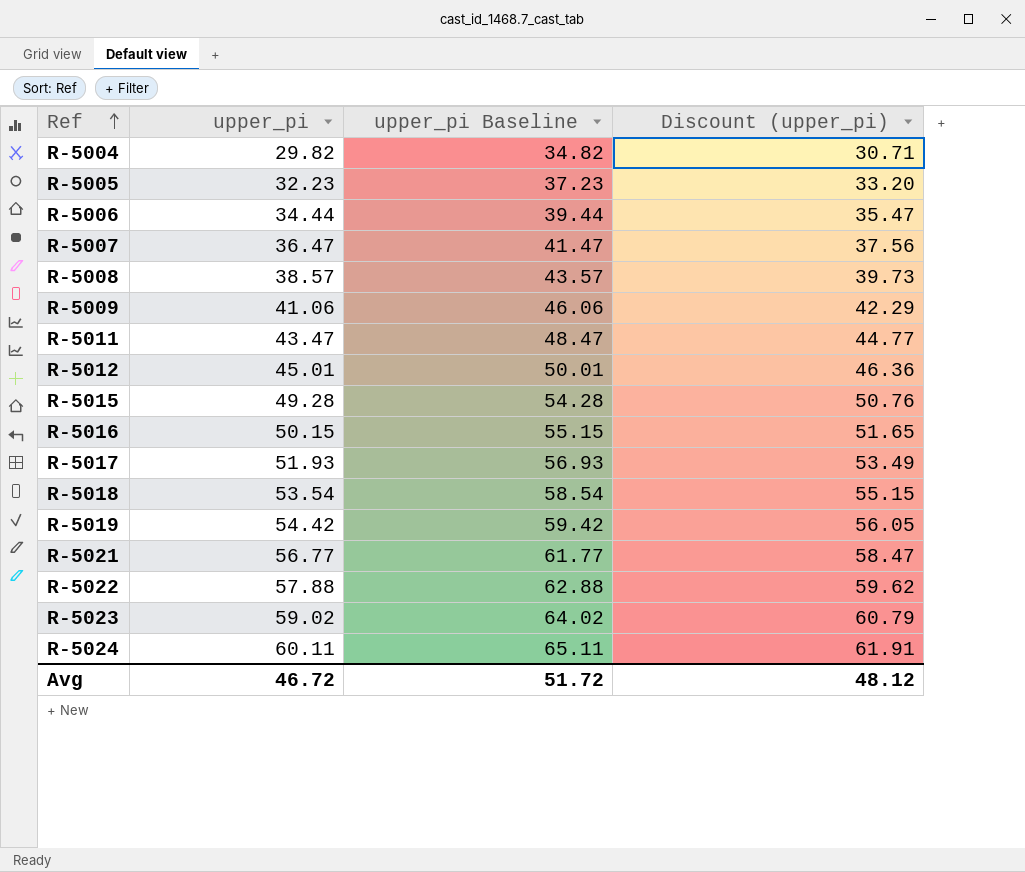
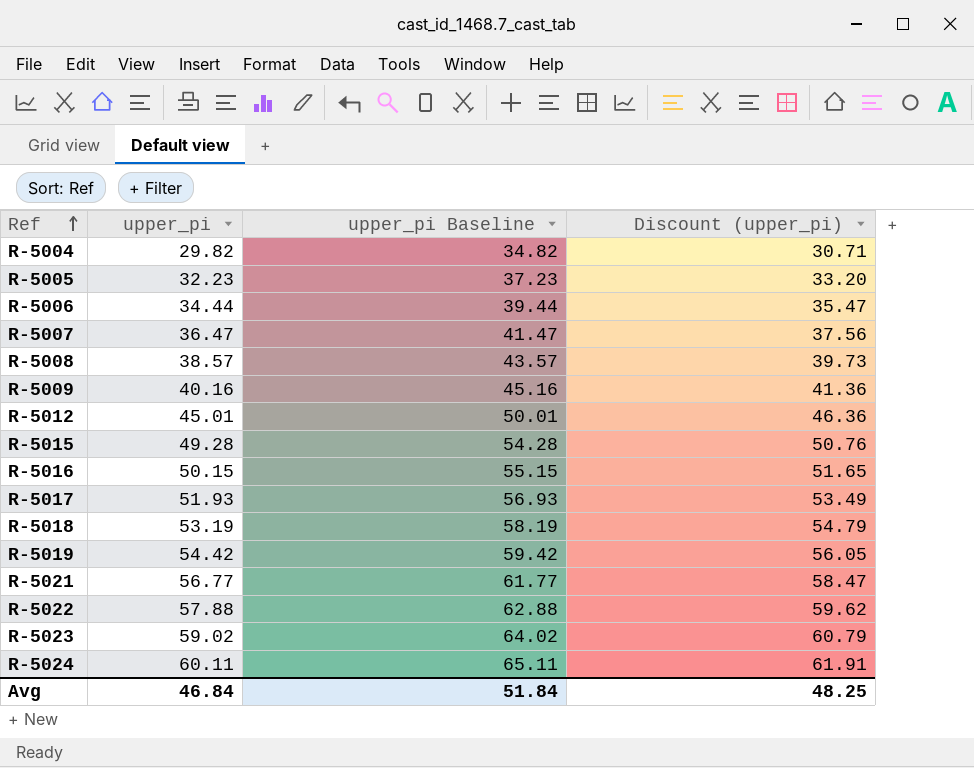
row R-5011: 43.47 | 48.47 | 44.77 -> none
R-5009 | upper_pi: 41.06 -> 40.16
R-5009 | upper_pi Baseline: 46.06 -> 45.16
R-5009 | Discount (upper_pi): 42.29 -> 41.36
R-5018 | upper_pi: 53.54 -> 53.19
R-5018 | upper_pi Baseline: 58.54 -> 58.19
R-5018 | Discount (upper_pi): 55.15 -> 54.79
Avg | upper_pi: 46.72 -> 46.84
Avg | upper_pi Baseline: 51.72 -> 51.84
Avg | Discount (upper_pi): 48.12 -> 48.25

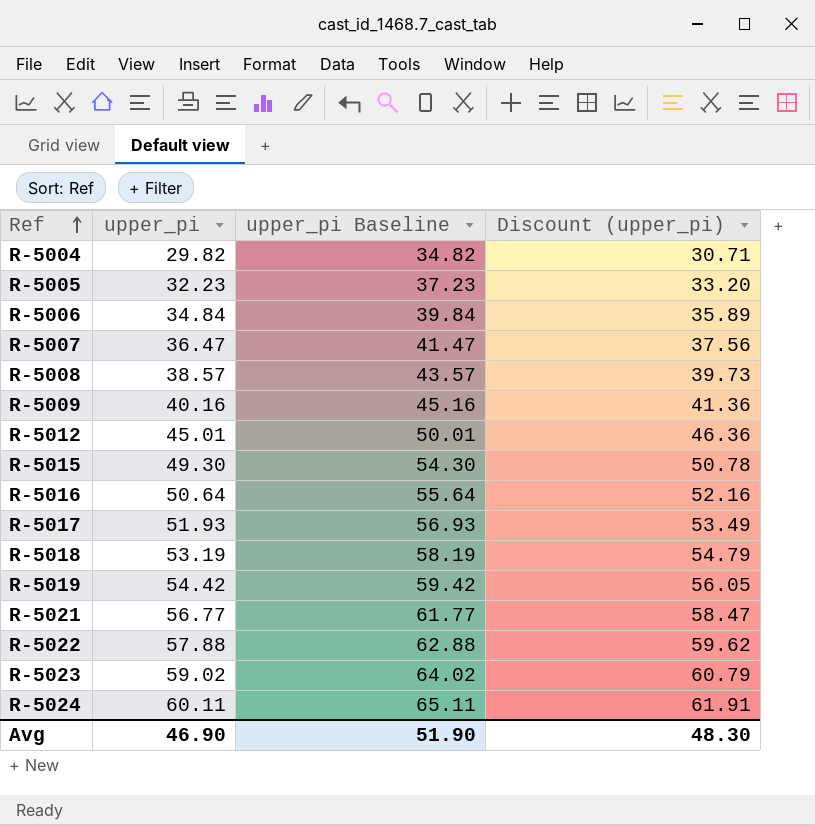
R-5006 | upper_pi: 34.44 -> 34.84
R-5006 | upper_pi Baseline: 39.44 -> 39.84
R-5006 | Discount (upper_pi): 35.47 -> 35.89
R-5015 | upper_pi: 49.28 -> 49.30
R-5015 | upper_pi Baseline: 54.28 -> 54.30
R-5015 | Discount (upper_pi): 50.76 -> 50.78
R-5016 | upper_pi: 50.15 -> 50.64
R-5016 | upper_pi Baseline: 55.15 -> 55.64
R-5016 | Discount (upper_pi): 51.65 -> 52.16
Avg | upper_pi: 46.84 -> 46.90
Avg | upper_pi Baseline: 51.84 -> 51.90
Avg | Discount (upper_pi): 48.25 -> 48.30

